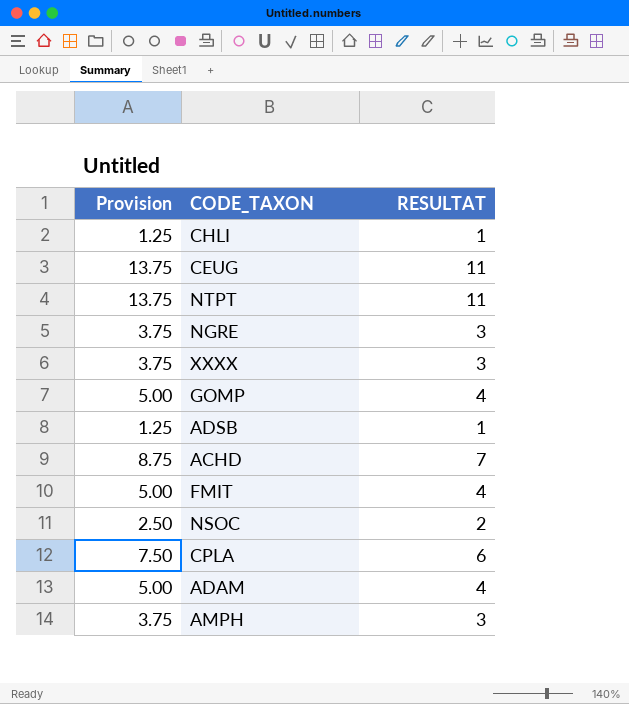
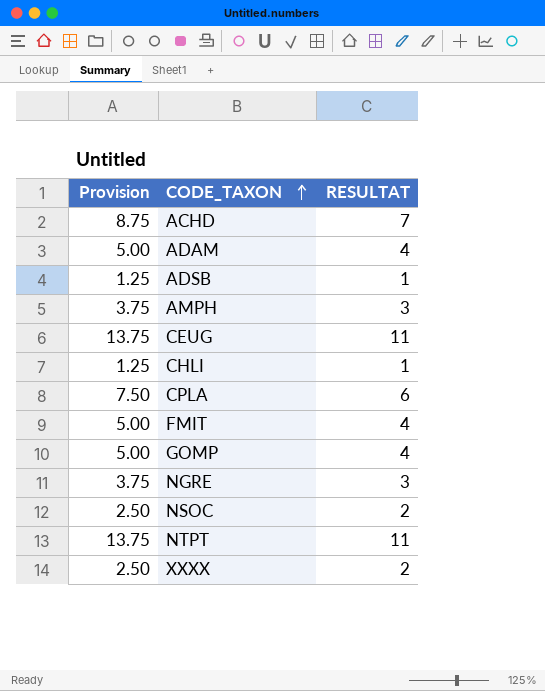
row order: none -> CODE_TAXON ascending
XXXX | Provision: 3.75 -> 2.50
XXXX | RESULTAT: 3 -> 2

